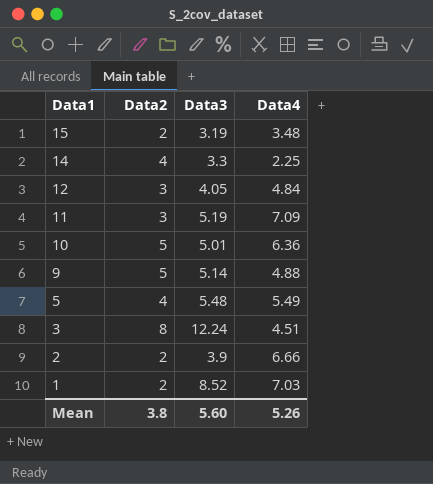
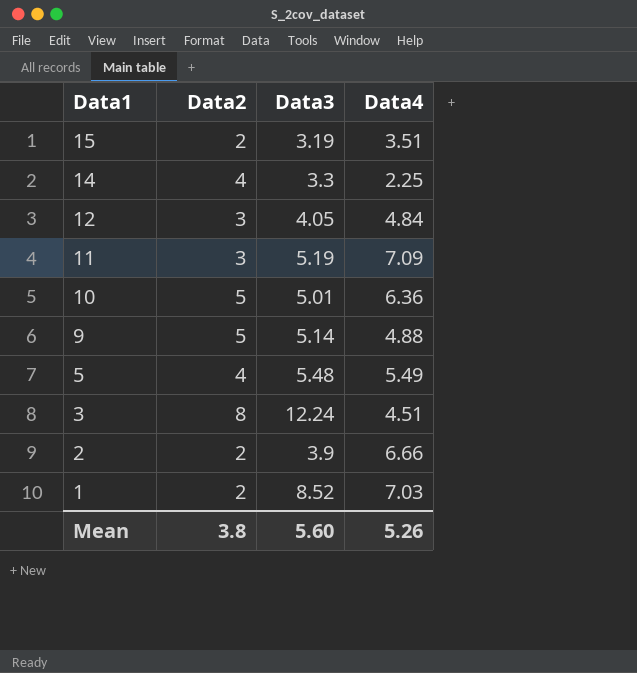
15 | Data4: 3.48 -> 3.51

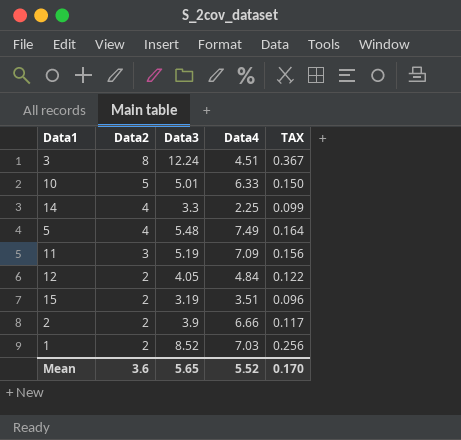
row order: Data1 descending -> Data2 descending
column TAX | formula: none -> [Data3] * 0.03
row 9: 5 | 5.14 | 4.88 -> none
10 | Data4: 6.36 -> 6.33
5 | Data4: 5.49 -> 7.49
12 | Data2: 3 -> 2
Mean | Data2: 3.8 -> 3.6
Mean | Data3: 5.60 -> 5.65
Mean | Data4: 5.26 -> 5.52

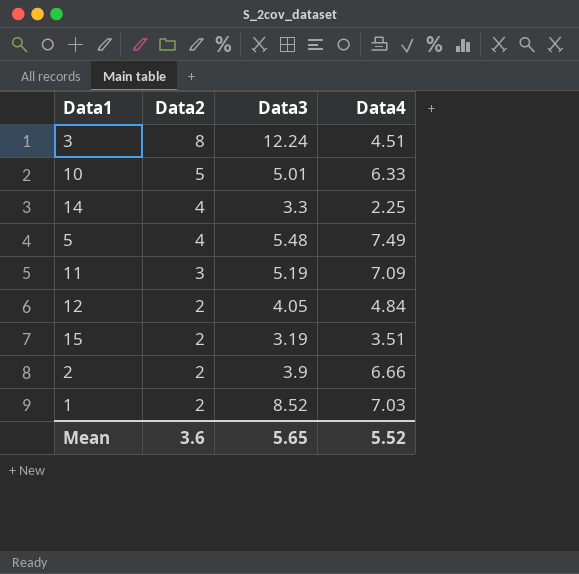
column TAX | formula: [Data3] * 0.03 -> none

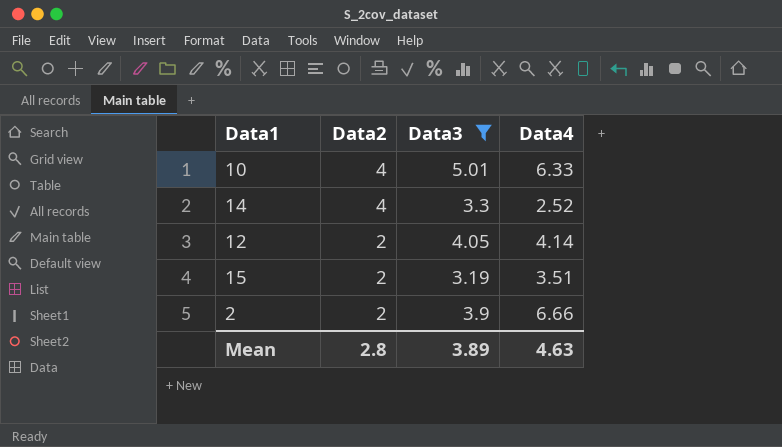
filter: none -> Data3 <= 5.01
10 | Data2: 5 -> 4
14 | Data4: 2.25 -> 2.52
12 | Data4: 4.84 -> 4.14
Mean | Data2: 3.6 -> 2.8
Mean | Data3: 5.65 -> 3.89
Mean | Data4: 5.52 -> 4.63

